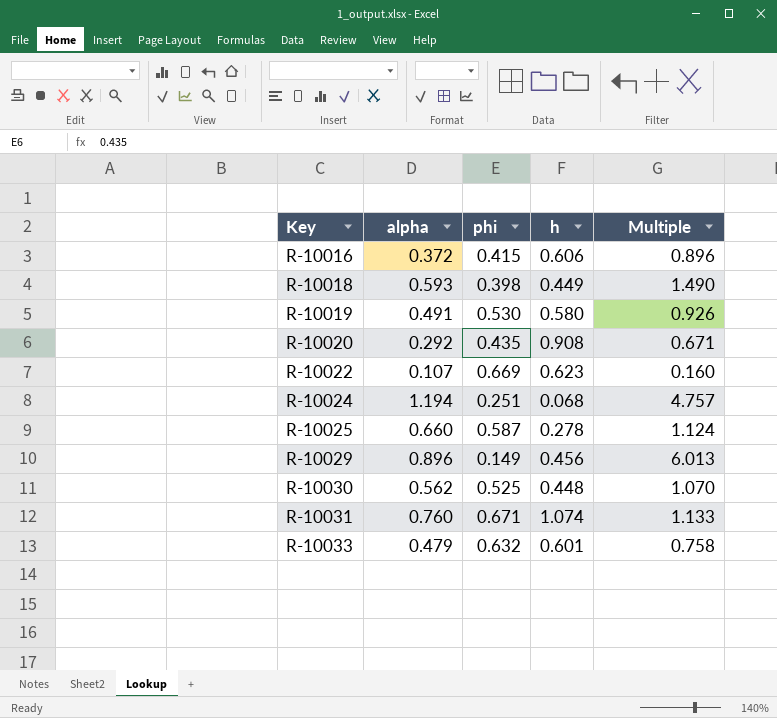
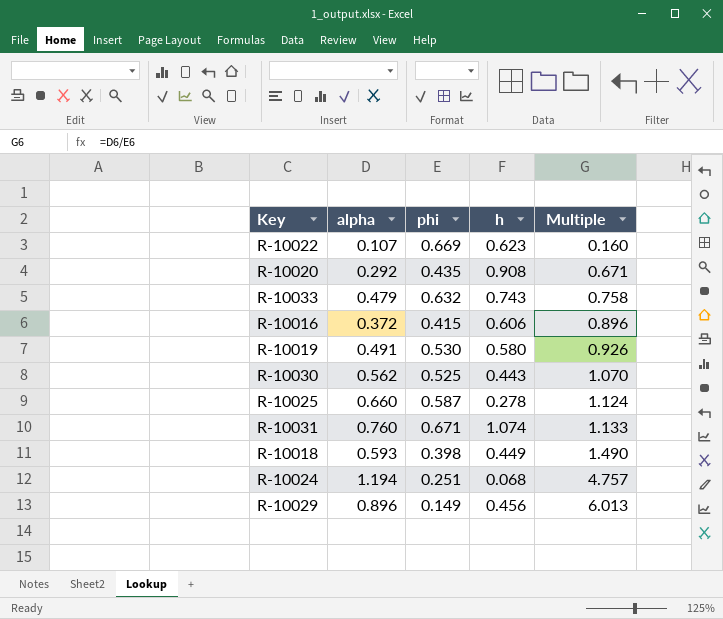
row order: Key ascending -> Multiple ascending
R-10033 | h: 0.601 -> 0.743
R-10030 | h: 0.448 -> 0.443

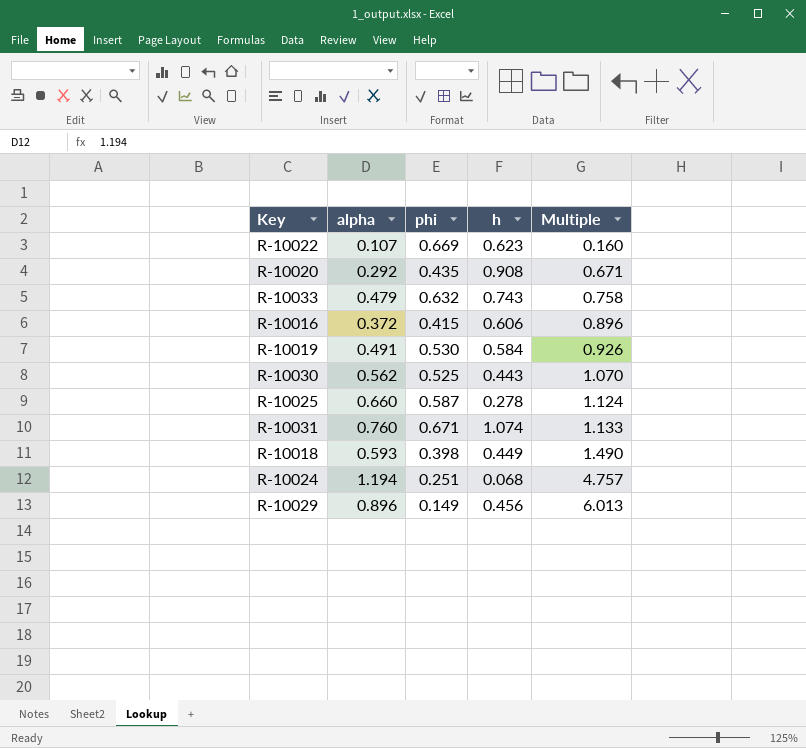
R-10019 | h: 0.580 -> 0.584

